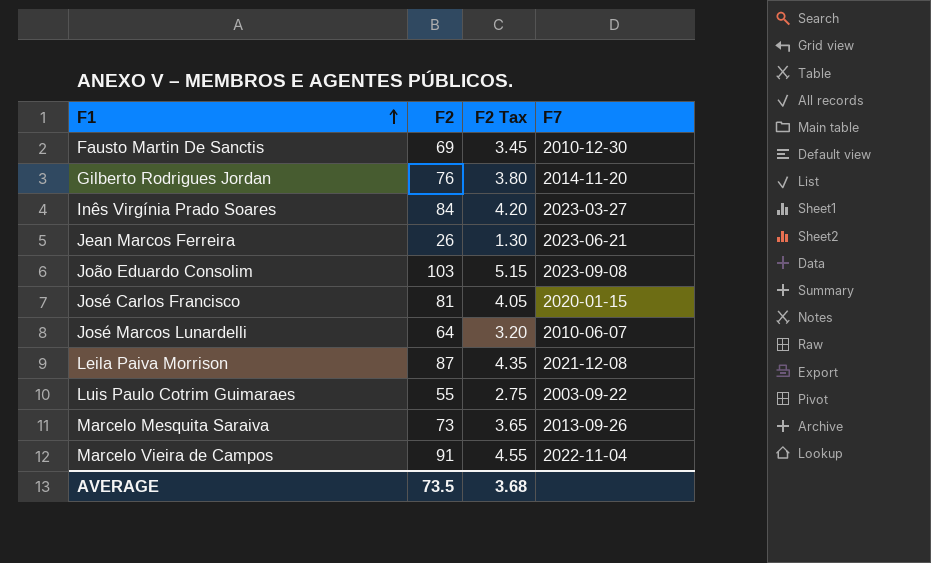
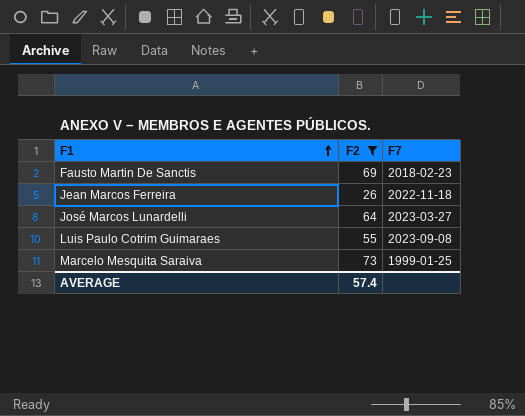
filter: none -> F2 <= 73
column F2 Tax | formula: [F2] * 0.05 -> none
Fausto Martin De Sanctis | F7: 2010-12-30 -> 2018-02-23
Jean Marcos Ferreira | F7: 2023-06-21 -> 2022-11-18
José Marcos Lunardelli | F7: 2010-06-07 -> 2023-03-27
Luis Paulo Cotrim Guimaraes | F7: 2003-09-22 -> 2023-09-08
Marcelo Mesquita Saraiva | F7: 2013-09-26 -> 1999-01-25
AVERAGE | F2: 73.5 -> 57.4

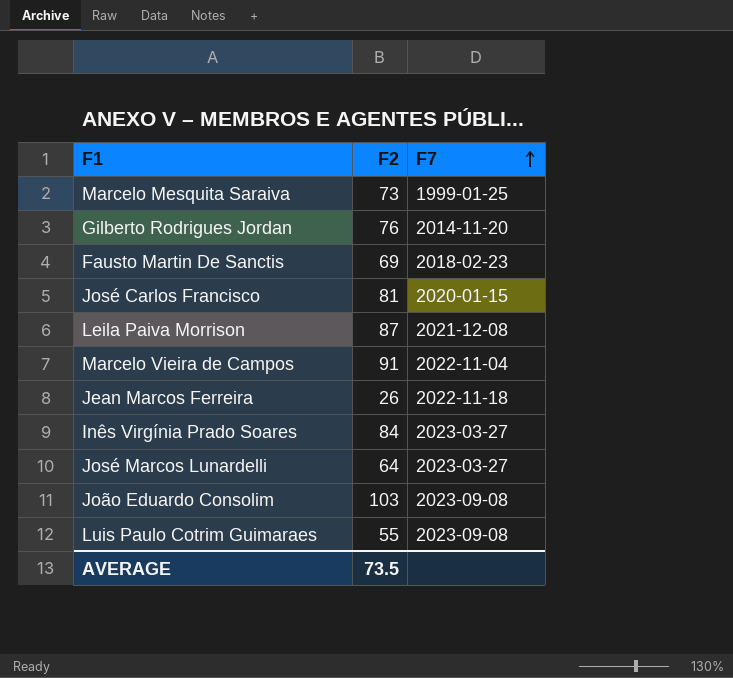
filter: F2 <= 73 -> none
row order: F1 ascending -> F7 ascending
AVERAGE | F2: 57.4 -> 73.5

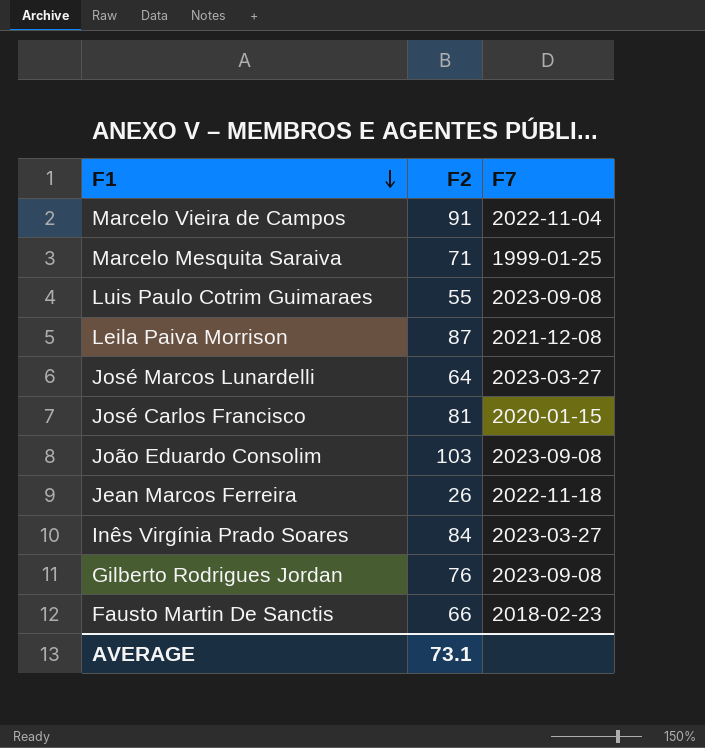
row order: F7 ascending -> F1 descending
Marcelo Mesquita Saraiva | F2: 73 -> 71
Gilberto Rodrigues Jordan | F7: 2014-11-20 -> 2023-09-08
Fausto Martin De Sanctis | F2: 69 -> 66
AVERAGE | F2: 73.5 -> 73.1

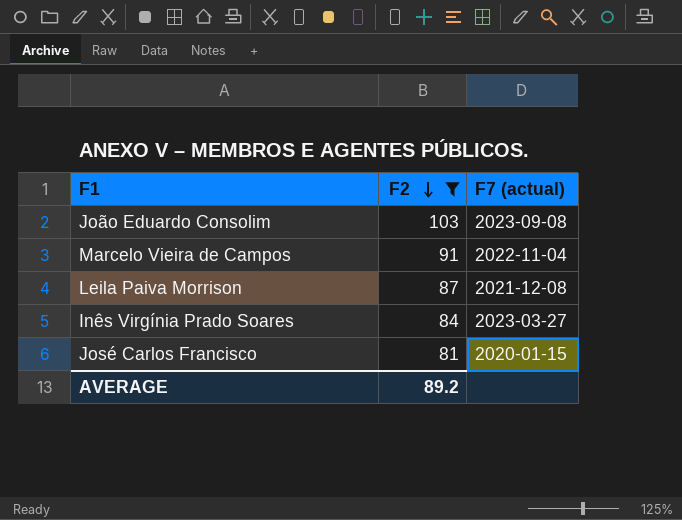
filter: none -> F2 >= 81
row order: F1 descending -> F2 descending
column name: F7 -> F7 (actual)
AVERAGE | F2: 73.1 -> 89.2

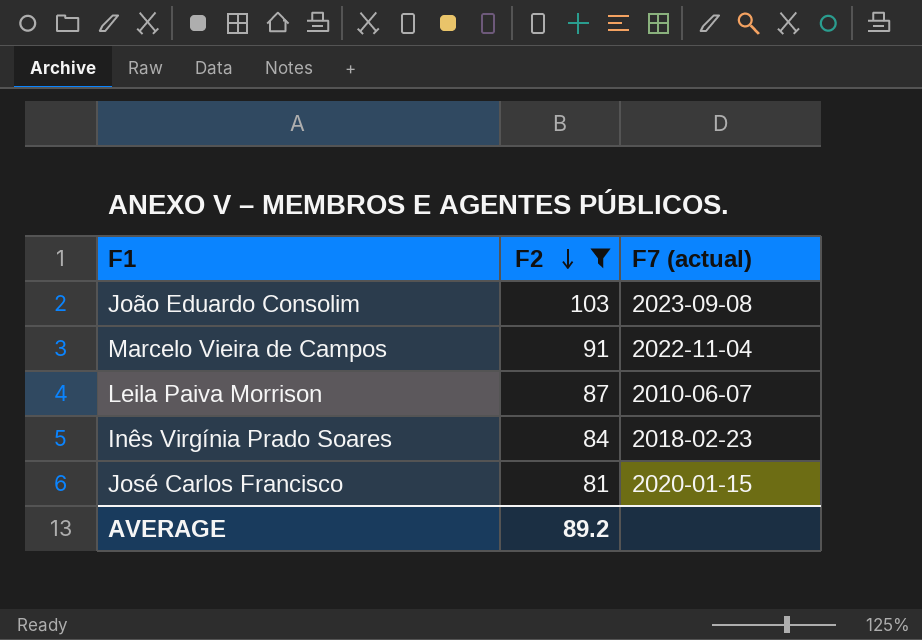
Leila Paiva Morrison | F7 (actual): 2021-12-08 -> 2010-06-07
Inês Virgínia Prado Soares | F7 (actual): 2023-03-27 -> 2018-02-23

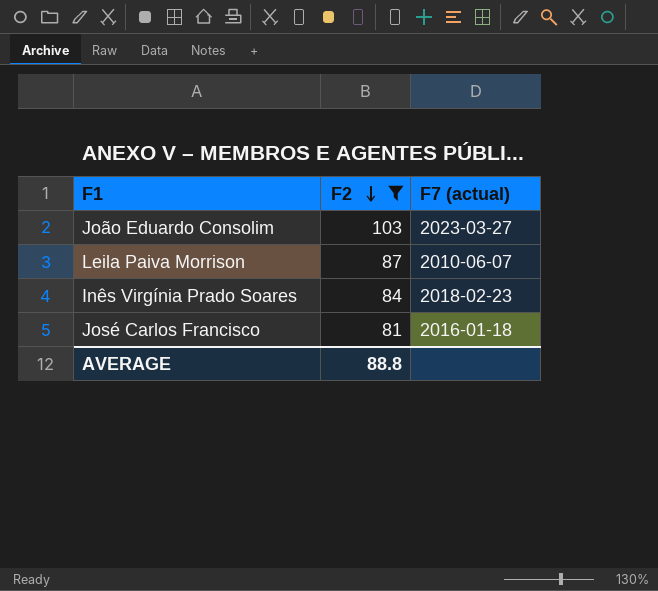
row Marcelo Vieira de Campos: 91 | 2022-11-04 -> none
João Eduardo Consolim | F7 (actual): 2023-09-08 -> 2023-03-27
José Carlos Francisco | F7 (actual): 2020-01-15 -> 2016-01-18
AVERAGE | F2: 89.2 -> 88.8

